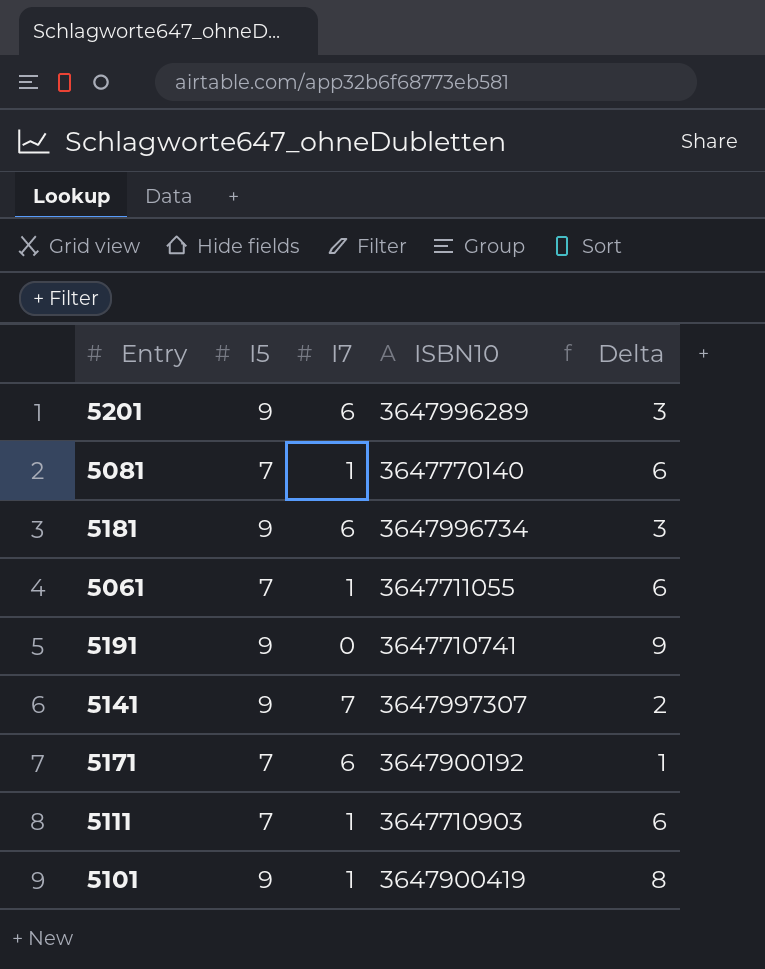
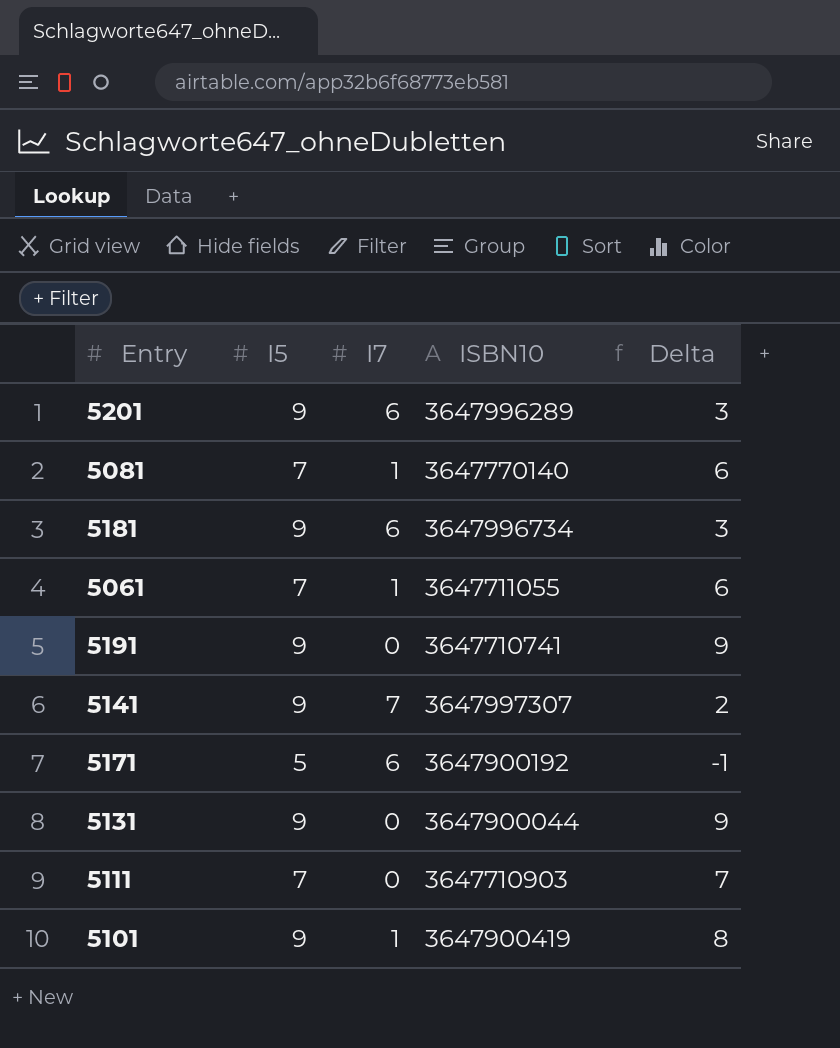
5171 | I5: 7 -> 5
5171 | Delta: 1 -> -1
row 5131: none -> 9 | 0 | 3647900044 | 9
5111 | I7: 1 -> 0
5111 | Delta: 6 -> 7

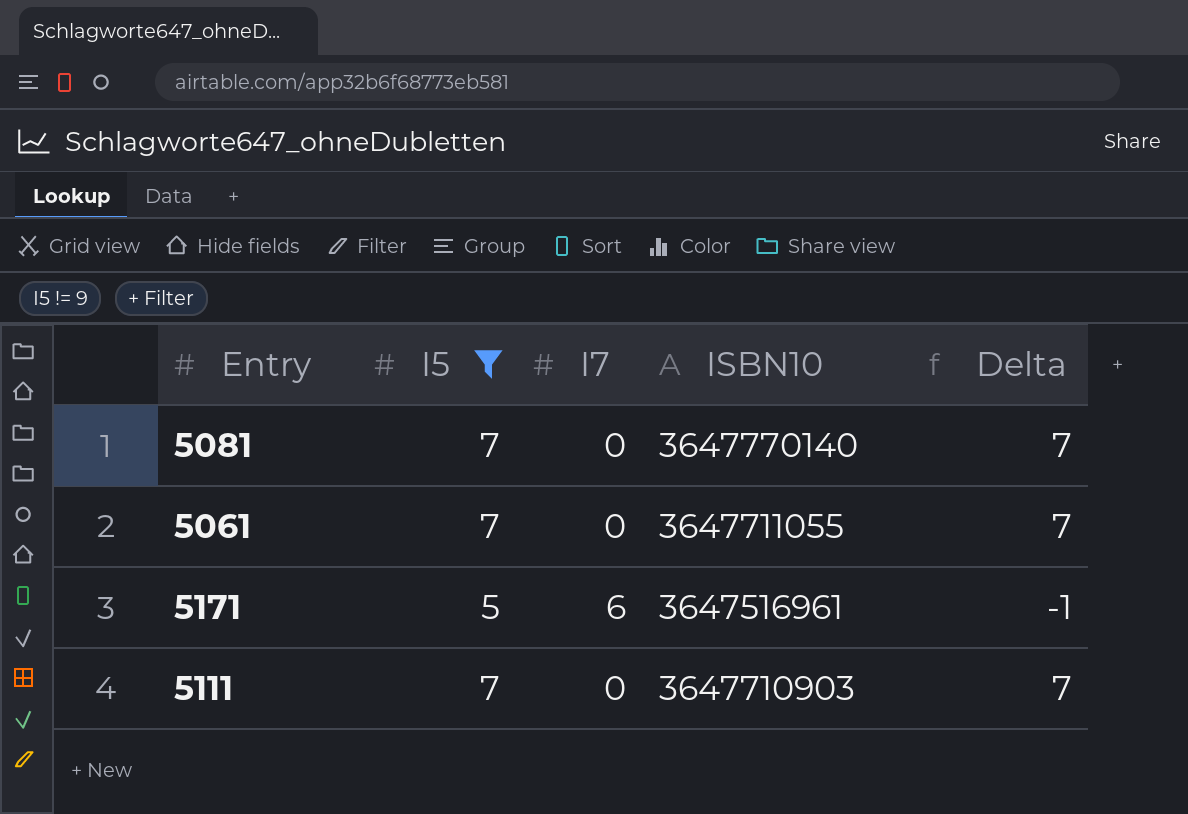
filter: none -> I5 != 9
5081 | I7: 1 -> 0
5081 | Delta: 6 -> 7
5061 | I7: 1 -> 0
5061 | Delta: 6 -> 7
5171 | ISBN10: 3647900192 -> 3647516961

